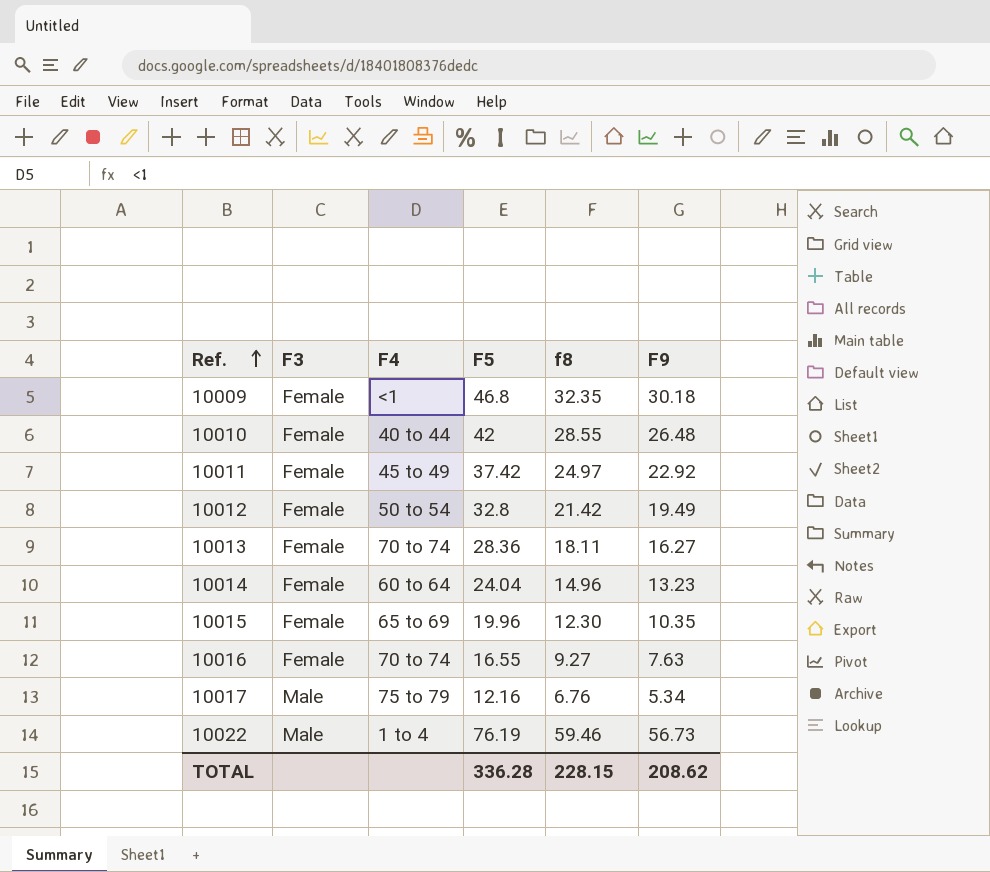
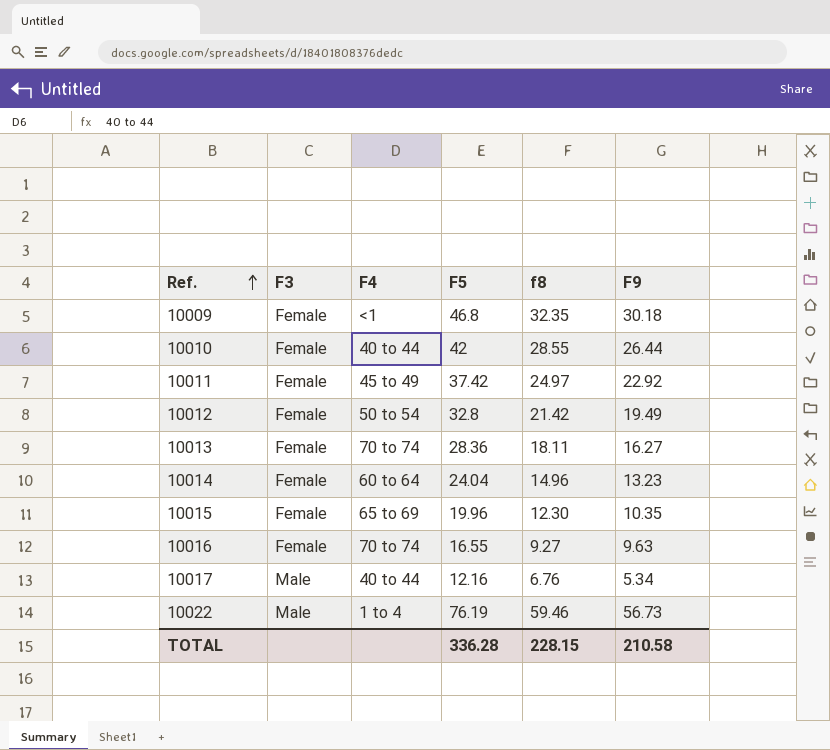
10010 | F9: 26.48 -> 26.44
10016 | F9: 7.63 -> 9.63
10017 | F4: 75 to 79 -> 40 to 44
TOTAL | F9: 208.62 -> 210.58

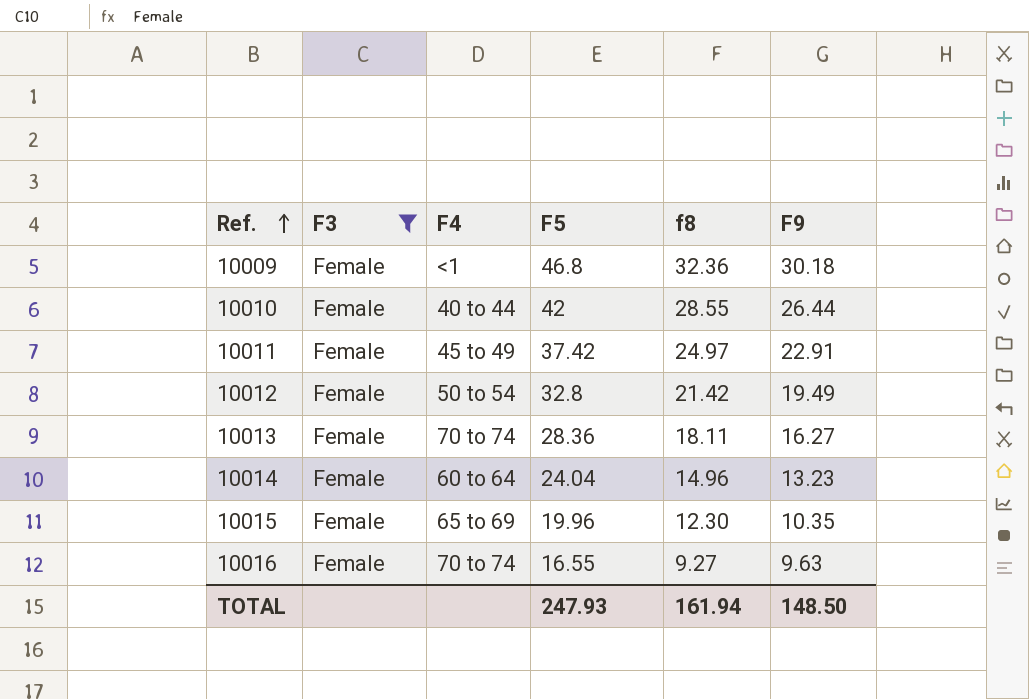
filter: none -> F3 = Female
10009 | f8: 32.35 -> 32.36
10011 | F9: 22.92 -> 22.91
TOTAL | F5: 336.28 -> 247.93
TOTAL | f8: 228.15 -> 161.94
TOTAL | F9: 210.58 -> 148.50

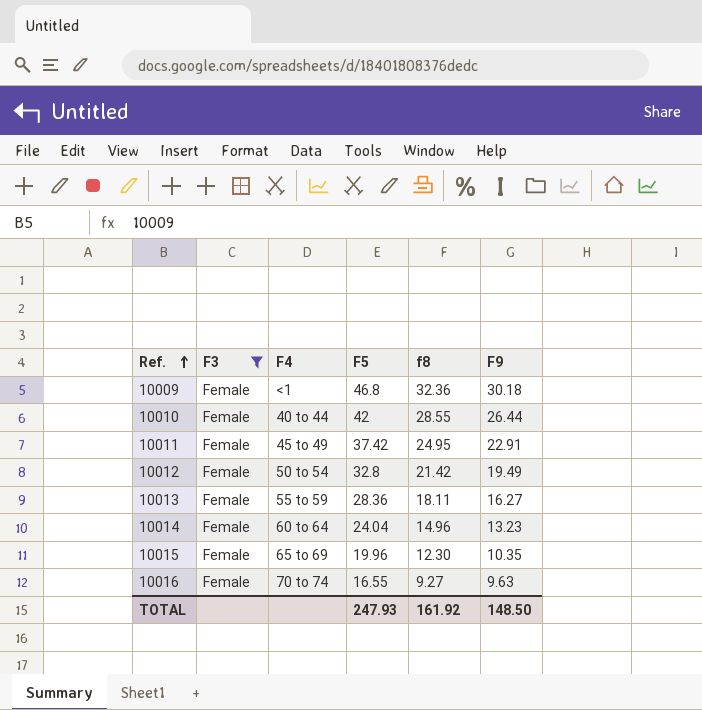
10011 | f8: 24.97 -> 24.95
10013 | F4: 70 to 74 -> 55 to 59
TOTAL | f8: 161.94 -> 161.92

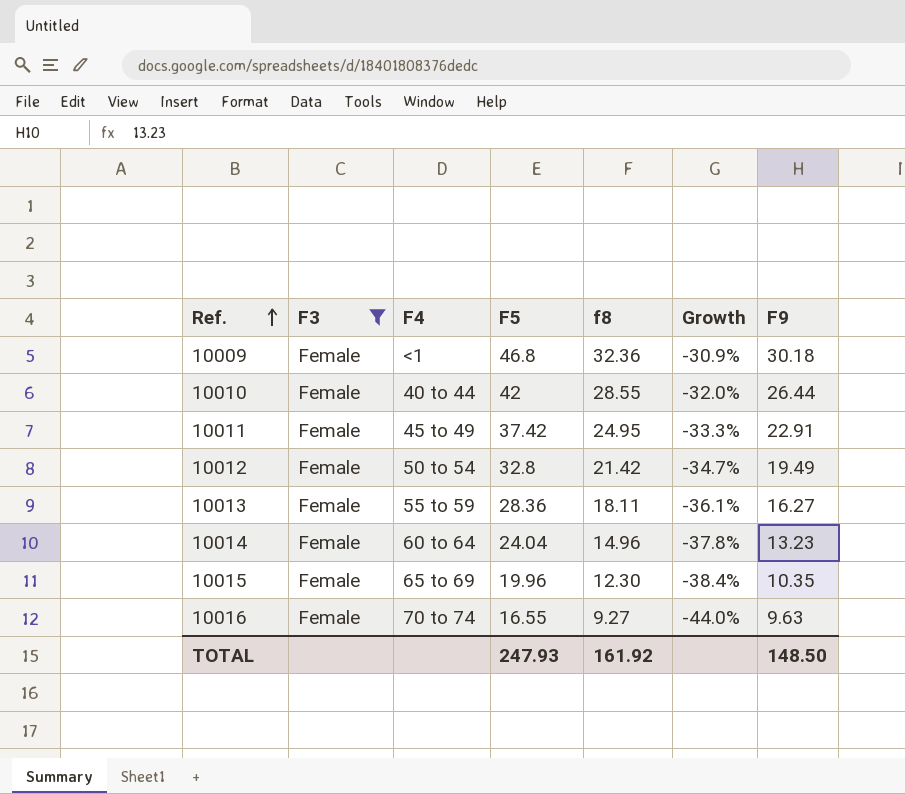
column Growth | formula: none -> ([f8] - [F5]) / [F5]

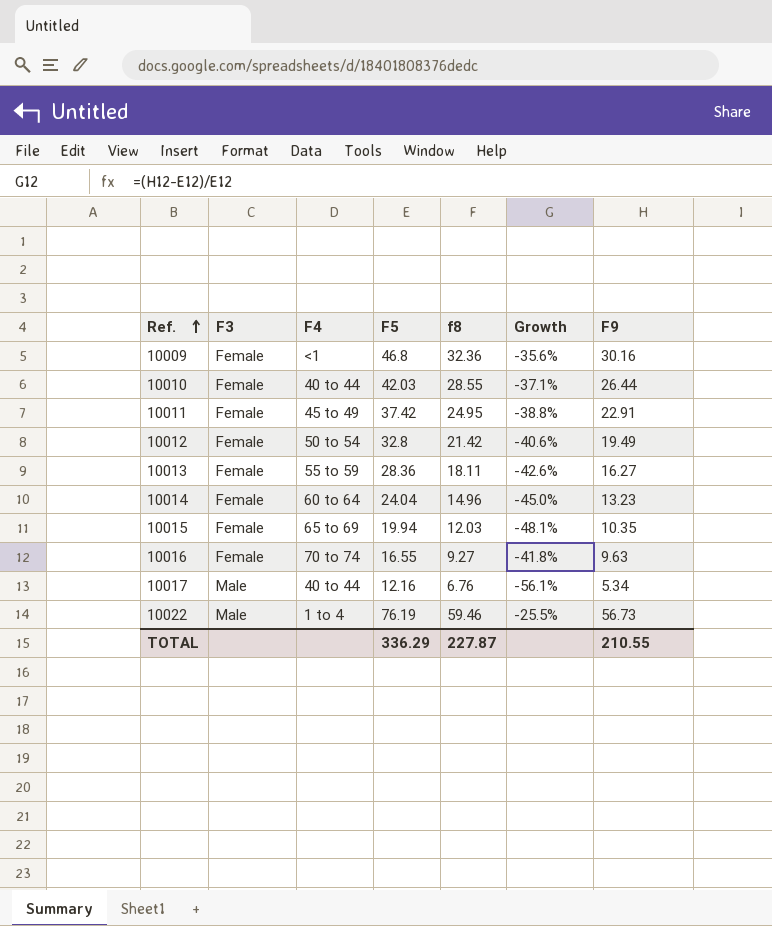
filter: F3 = Female -> none
column Growth | formula: ([f8] - [F5]) / [F5] -> ([F9] - [F5]) / [F5]
10009 | F9: 30.18 -> 30.16
10010 | F5: 42 -> 42.03
10015 | F5: 19.96 -> 19.94
10015 | f8: 12.30 -> 12.03
TOTAL | F5: 247.93 -> 336.29
TOTAL | f8: 161.92 -> 227.87
TOTAL | F9: 148.50 -> 210.55

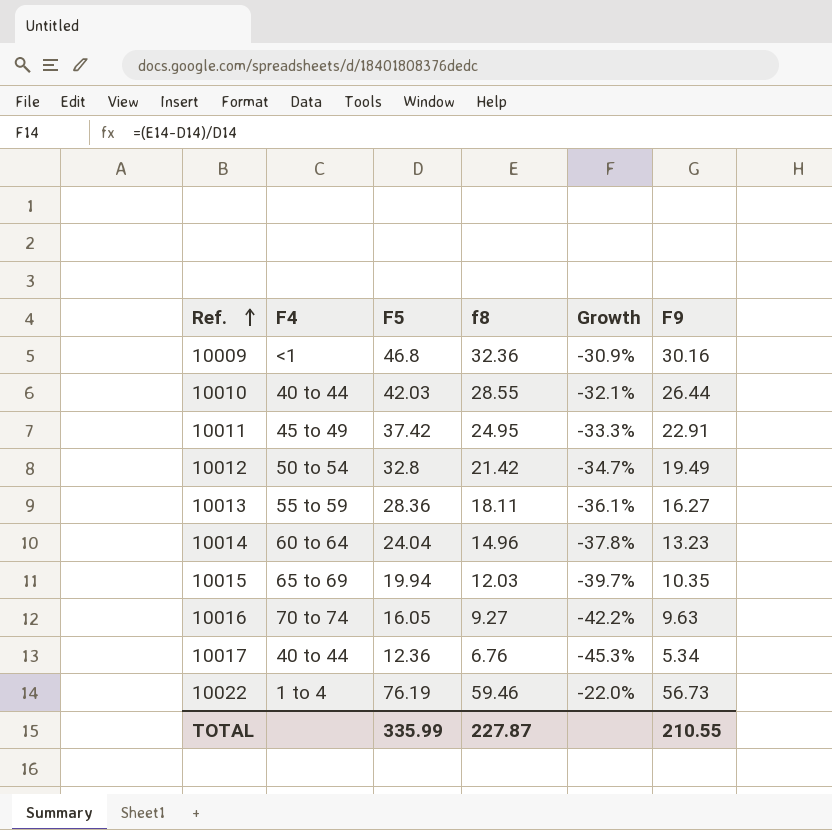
column F3 | position: 2 -> none
column Growth | formula: ([F9] - [F5]) / [F5] -> ([f8] - [F5]) / [F5]
10016 | F5: 16.55 -> 16.05
10017 | F5: 12.16 -> 12.36
TOTAL | F5: 336.29 -> 335.99

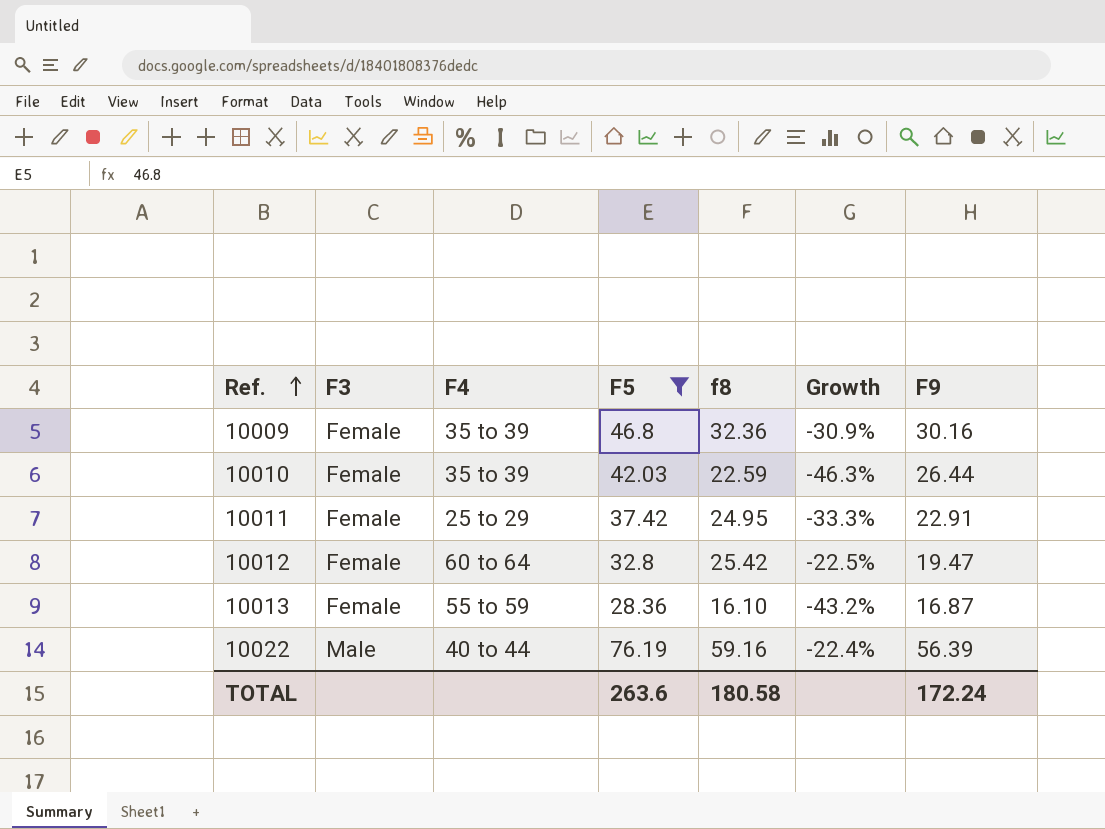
filter: none -> F5 >= 28.36
column F3 | position: none -> 2
10009 | F4: <1 -> 35 to 39
10010 | F4: 40 to 44 -> 35 to 39
10010 | f8: 28.55 -> 22.59
10010 | Growth: -32.1% -> -46.3%
10011 | F4: 45 to 49 -> 25 to 29
10012 | F4: 50 to 54 -> 60 to 64
10012 | f8: 21.42 -> 25.42
10012 | Growth: -34.7% -> -22.5%
10012 | F9: 19.49 -> 19.47
10013 | f8: 18.11 -> 16.10
10013 | Growth: -36.1% -> -43.2%
10013 | F9: 16.27 -> 16.87
10022 | F4: 1 to 4 -> 40 to 44
10022 | f8: 59.46 -> 59.16
10022 | Growth: -22.0% -> -22.4%
10022 | F9: 56.73 -> 56.39
TOTAL | F5: 335.99 -> 263.6
TOTAL | f8: 227.87 -> 180.58
TOTAL | F9: 210.55 -> 172.24

